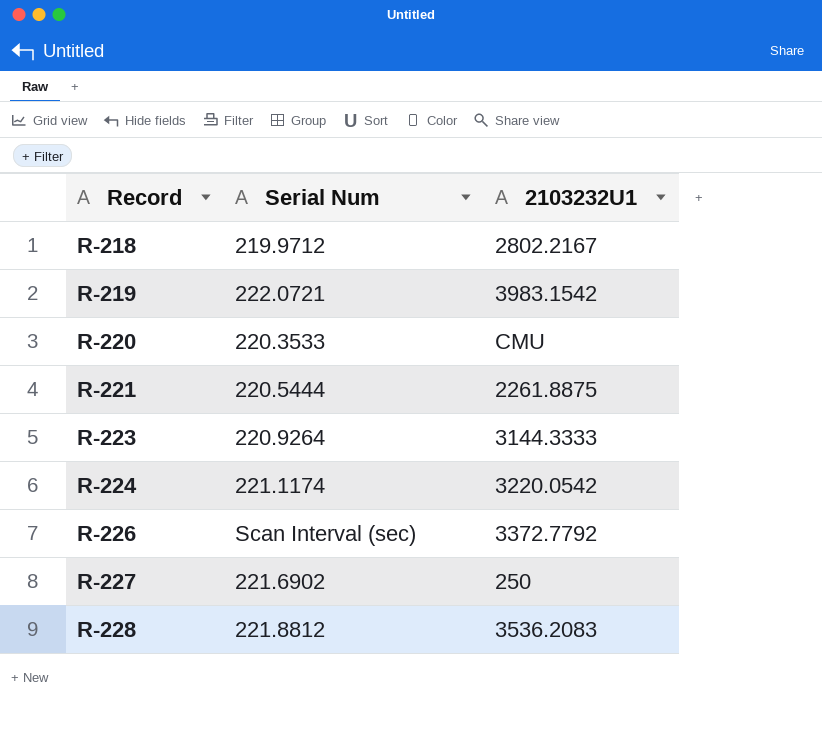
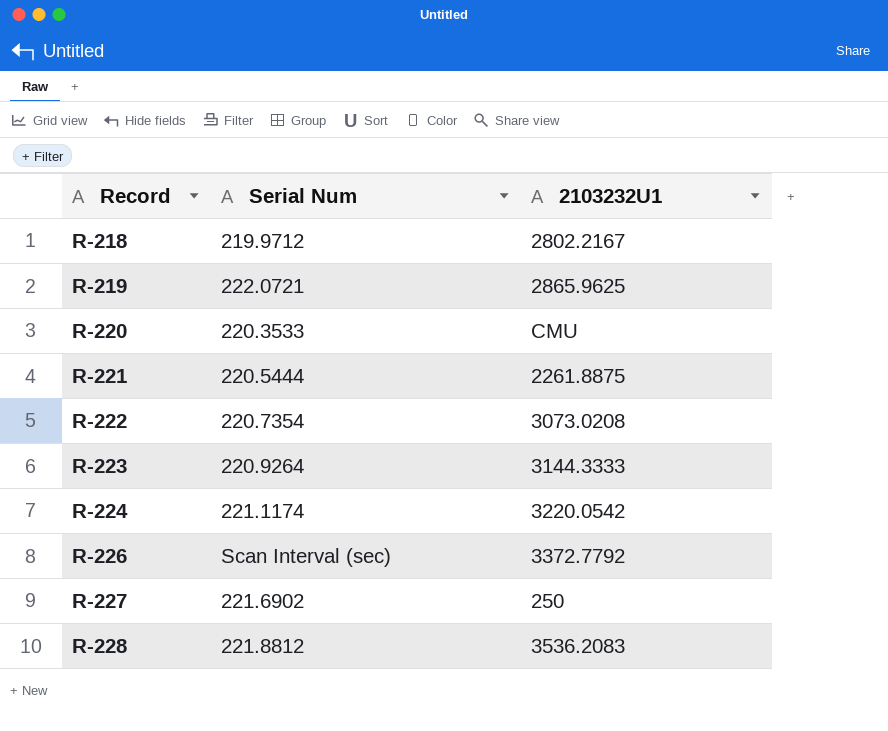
R-219 | 2103232U1: 3983.1542 -> 2865.9625
row R-222: none -> 220.7354 | 3073.0208

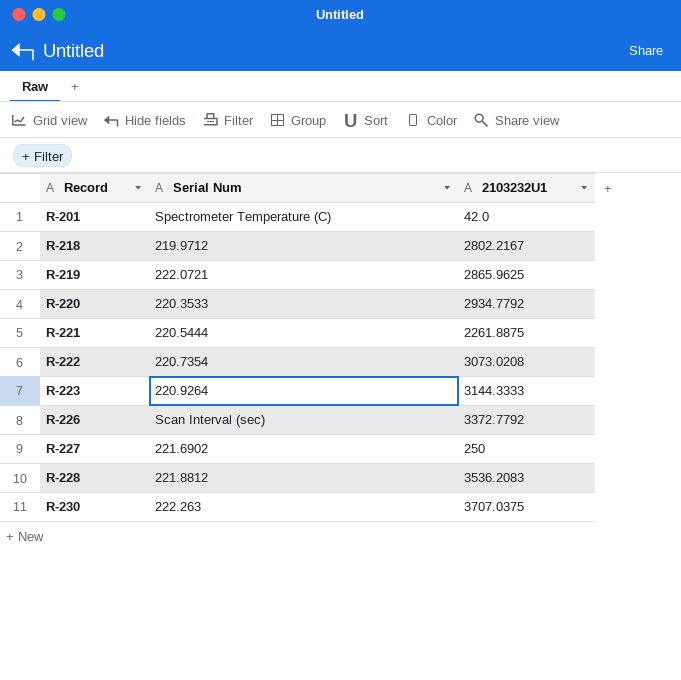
row R-224: 221.1174 | 3220.0542 -> none
row R-201: none -> Spectrometer Temperature (C) | 42.0
R-220 | 2103232U1: CMU -> 2934.7792
row R-230: none -> 222.263 | 3707.0375

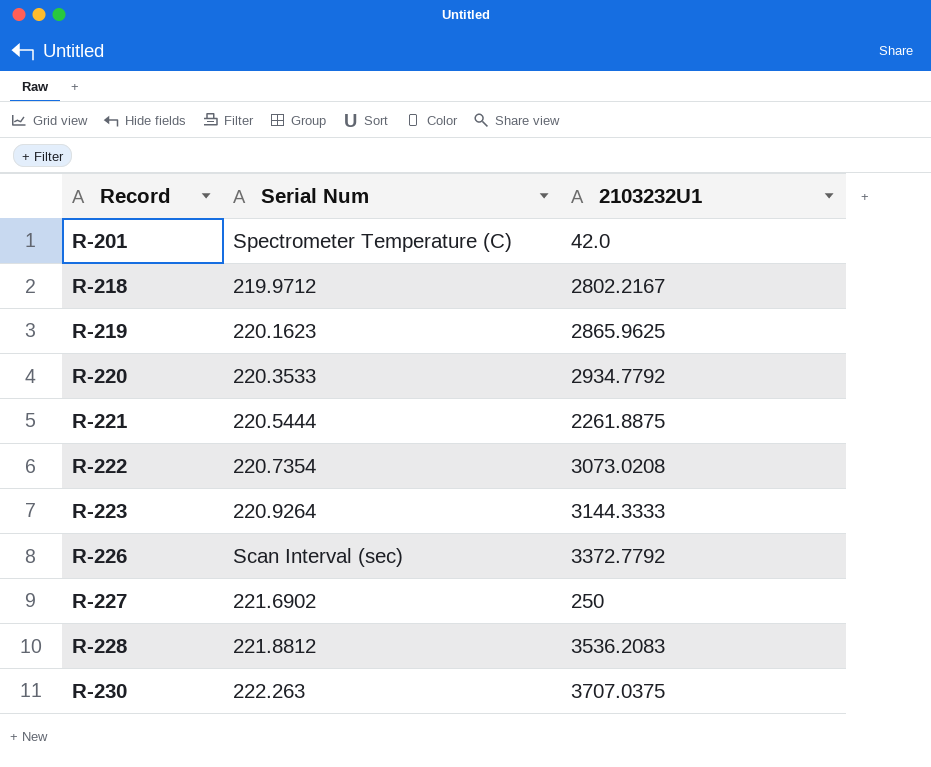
R-219 | Serial Num: 222.0721 -> 220.1623

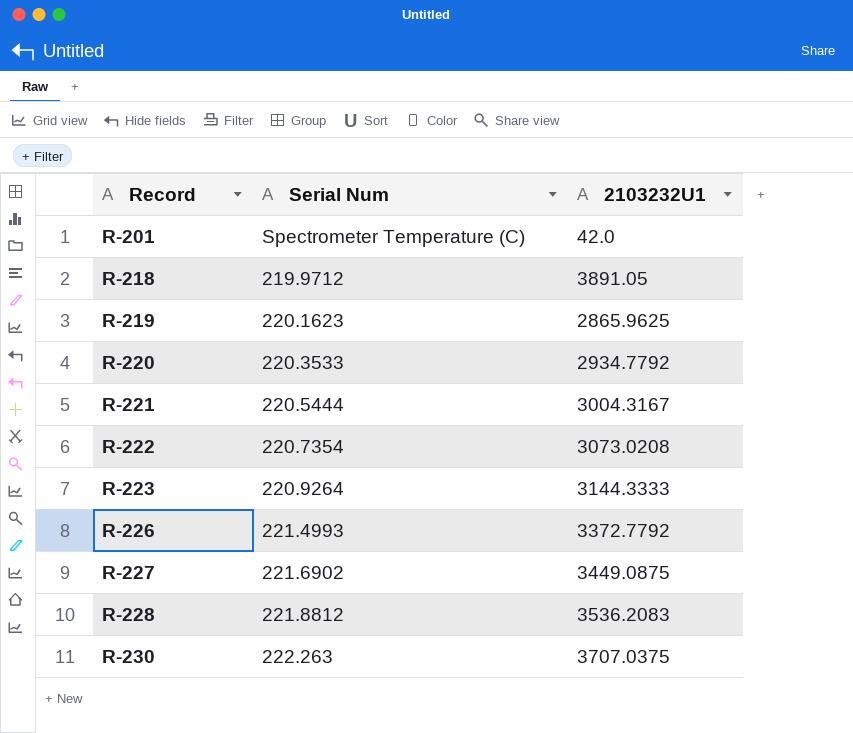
R-218 | 2103232U1: 2802.2167 -> 3891.05
R-221 | 2103232U1: 2261.8875 -> 3004.3167
R-226 | Serial Num: Scan Interval (sec) -> 221.4993
R-227 | 2103232U1: 250 -> 3449.0875

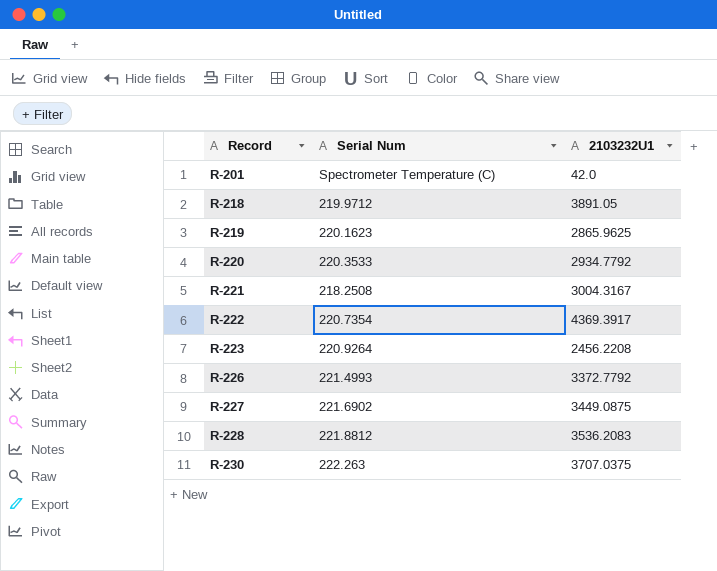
R-221 | Serial Num: 220.5444 -> 218.2508
R-222 | 2103232U1: 3073.0208 -> 4369.3917
R-223 | 2103232U1: 3144.3333 -> 2456.2208

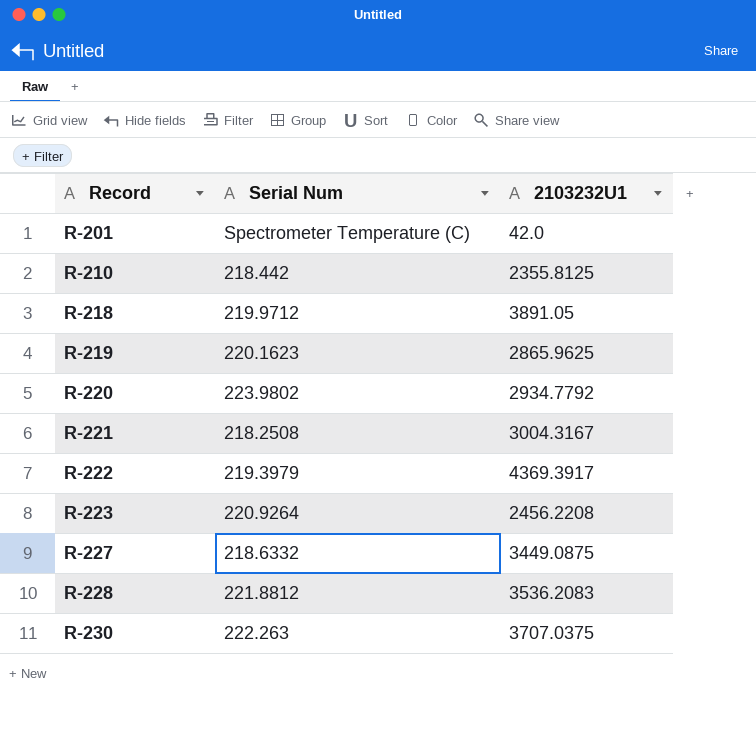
row R-226: 221.4993 | 3372.7792 -> none
row R-210: none -> 218.442 | 2355.8125
R-220 | Serial Num: 220.3533 -> 223.9802
R-222 | Serial Num: 220.7354 -> 219.3979
R-227 | Serial Num: 221.6902 -> 218.6332

